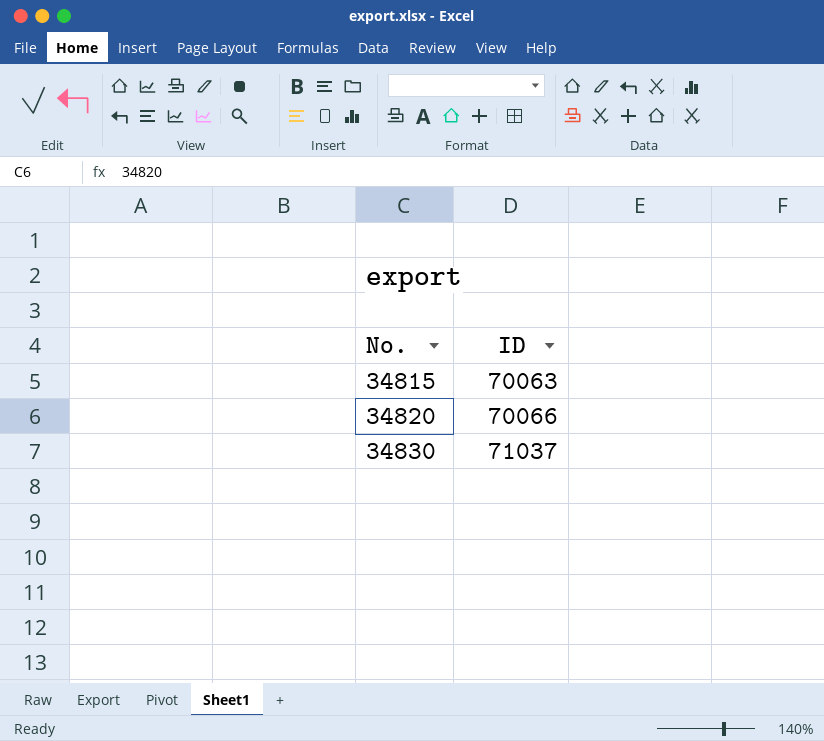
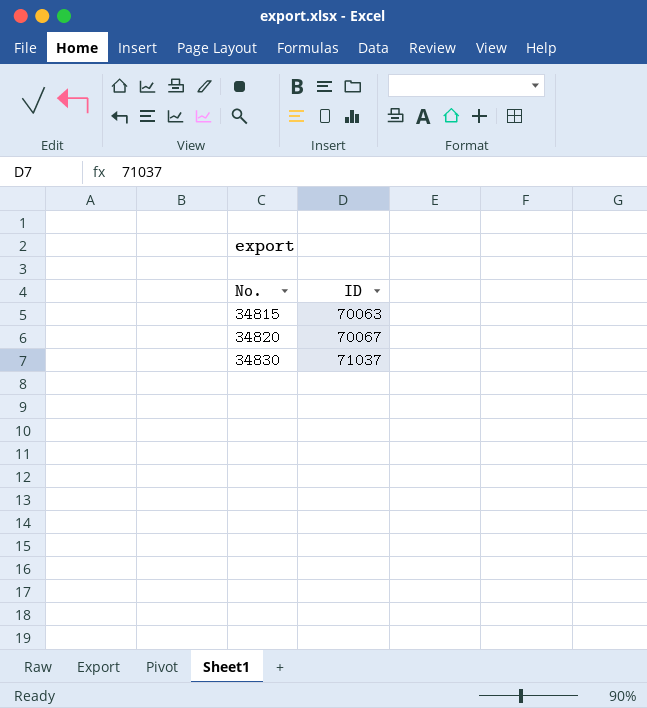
34820 | ID: 70066 -> 70067

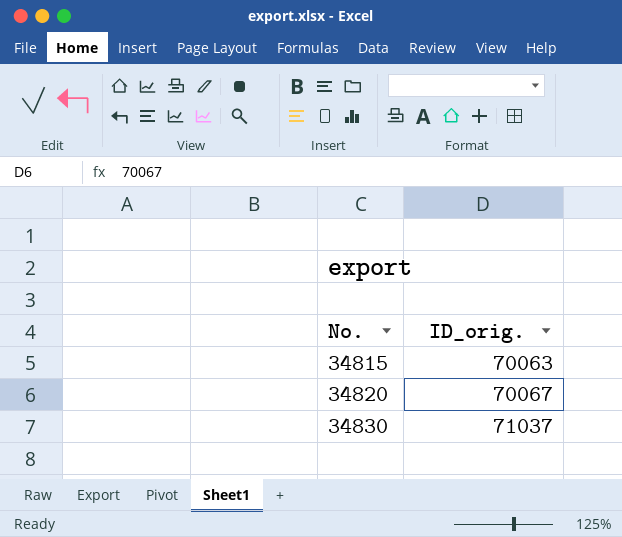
column name: ID -> ID_orig.

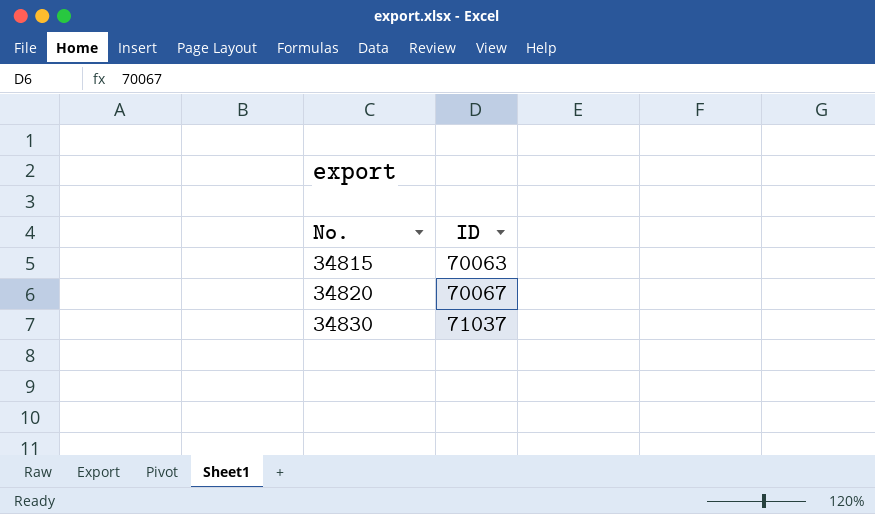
column name: ID_orig. -> ID

